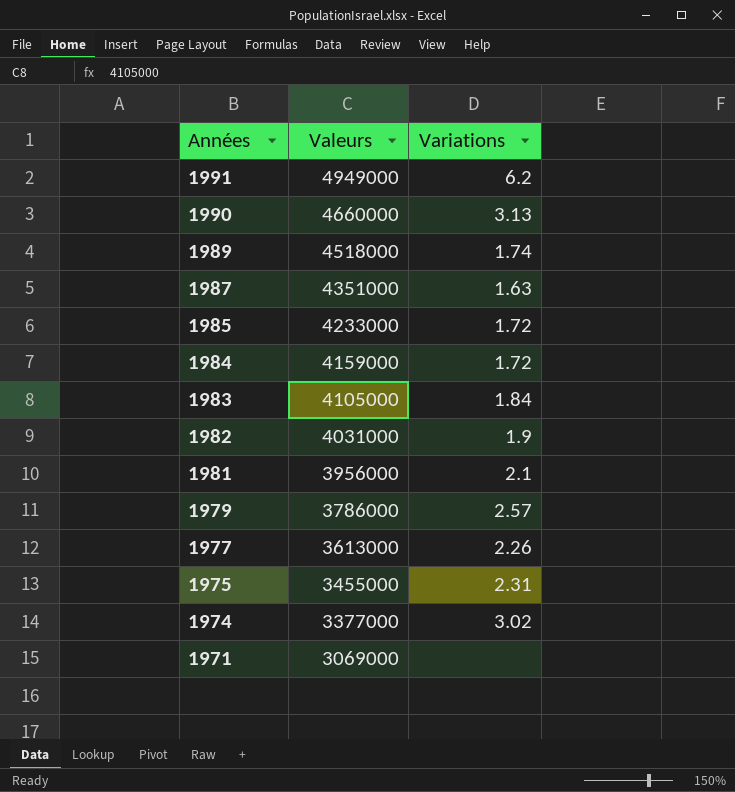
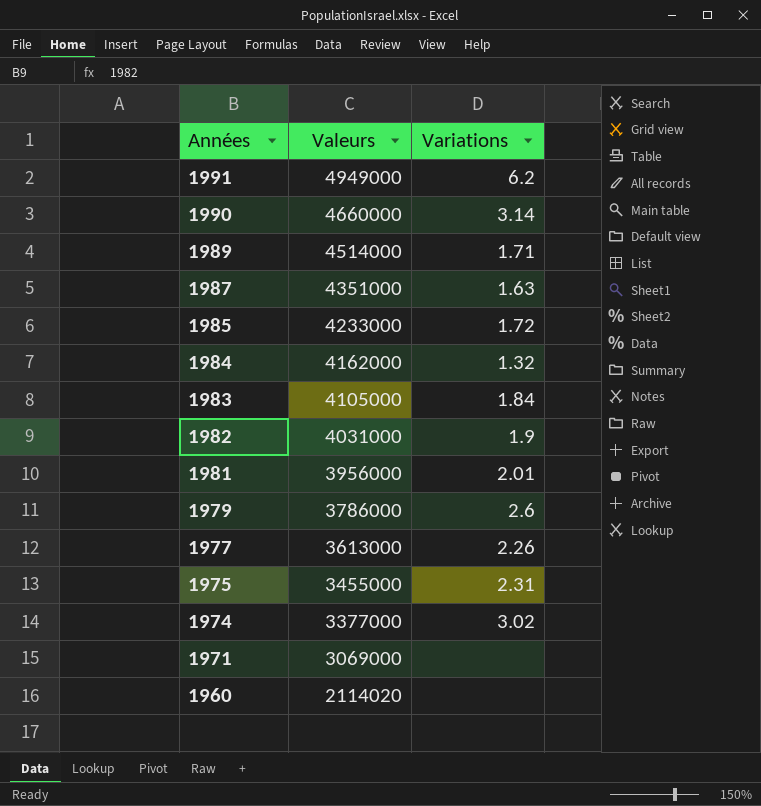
1990 | Variations: 3.13 -> 3.14
1989 | Valeurs: 4518000 -> 4514000
1989 | Variations: 1.74 -> 1.71
1984 | Valeurs: 4159000 -> 4162000
1984 | Variations: 1.72 -> 1.32
1981 | Variations: 2.1 -> 2.01
1979 | Variations: 2.57 -> 2.6
row 1960: none -> 2114020 | none

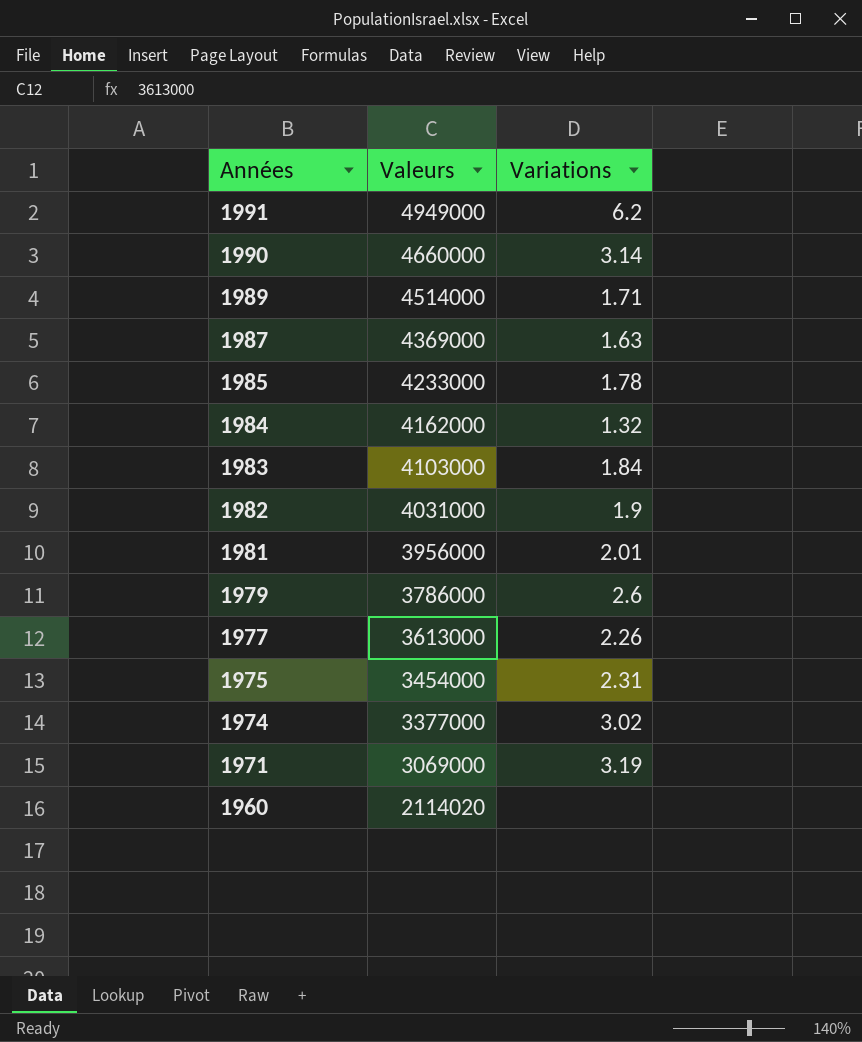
1987 | Valeurs: 4351000 -> 4369000
1985 | Variations: 1.72 -> 1.78
1983 | Valeurs: 4105000 -> 4103000
1975 | Valeurs: 3455000 -> 3454000
1971 | Variations: none -> 3.19

